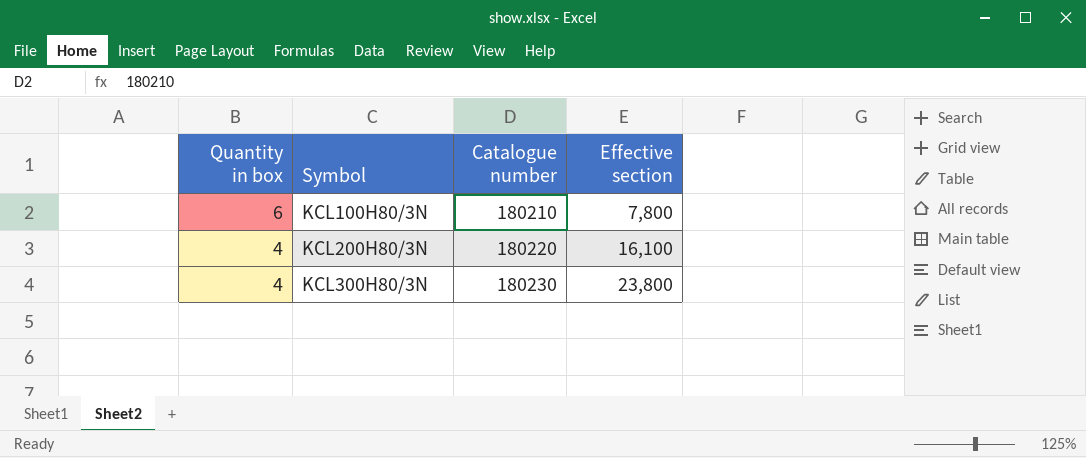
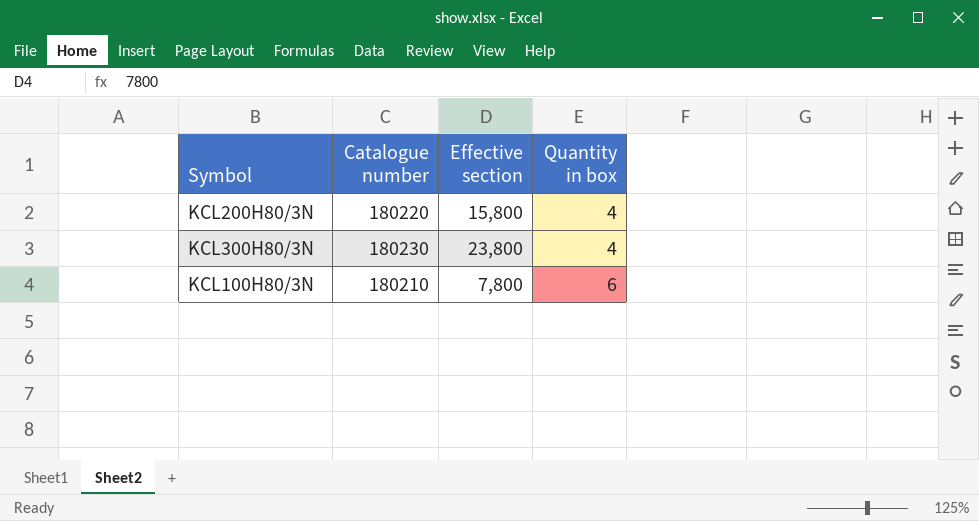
row order: Quantity in box descending -> Quantity in box ascending
column Quantity in box | position: 1 -> 4
KCL200H80/3N | Effective section: 16,100 -> 15,800

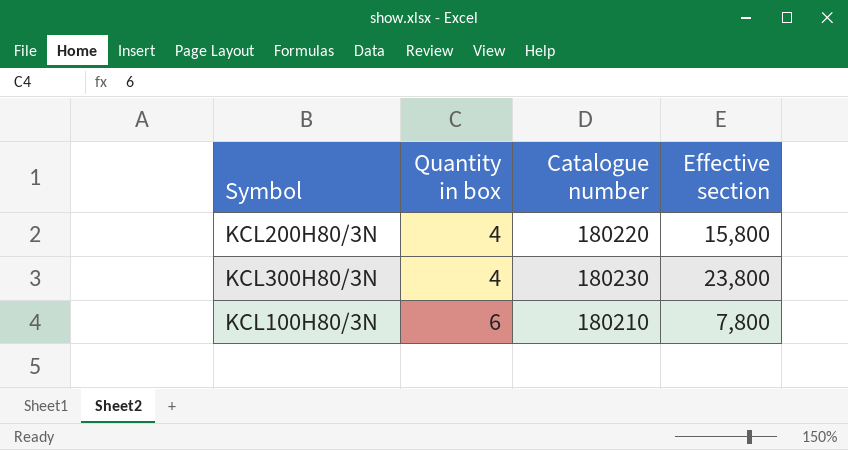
column Quantity in box | position: 4 -> 2

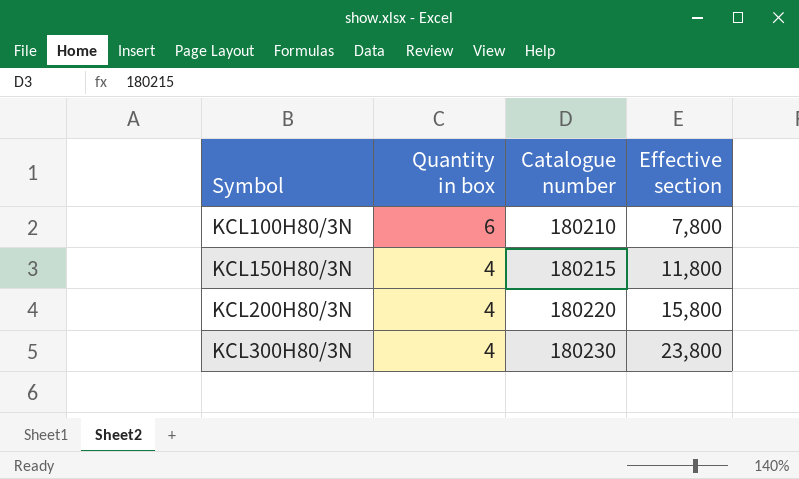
row order: Quantity in box ascending -> Symbol ascending
row KCL150H80/3N: none -> 4 | 180215 | 11,800

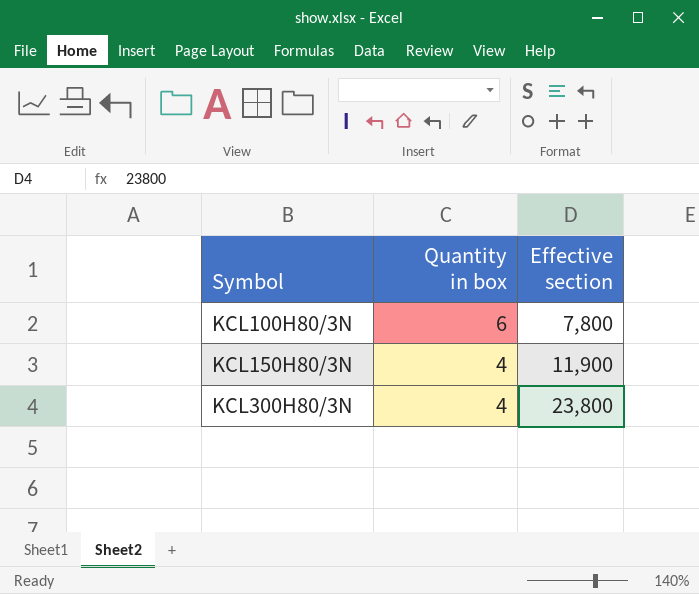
column Catalogue number | position: 3 -> none
row KCL200H80/3N: 4 | 180220 | 15,800 -> none
KCL150H80/3N | Effective section: 11,800 -> 11,900

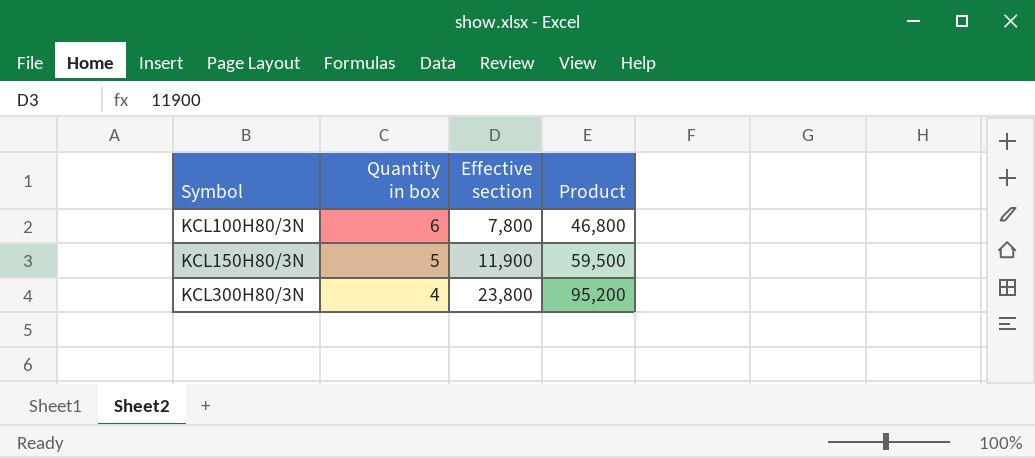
column Product | formula: none -> [Quantity in box] * [Effective section]
KCL150H80/3N | Quantity in box: 4 -> 5

